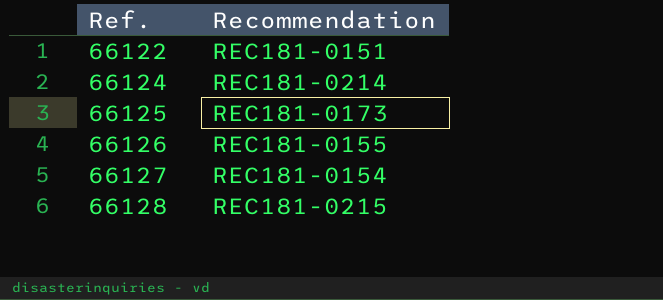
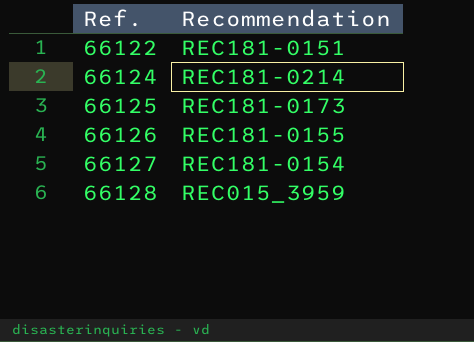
66128 | Recommendation: REC181-0215 -> REC015_3959

